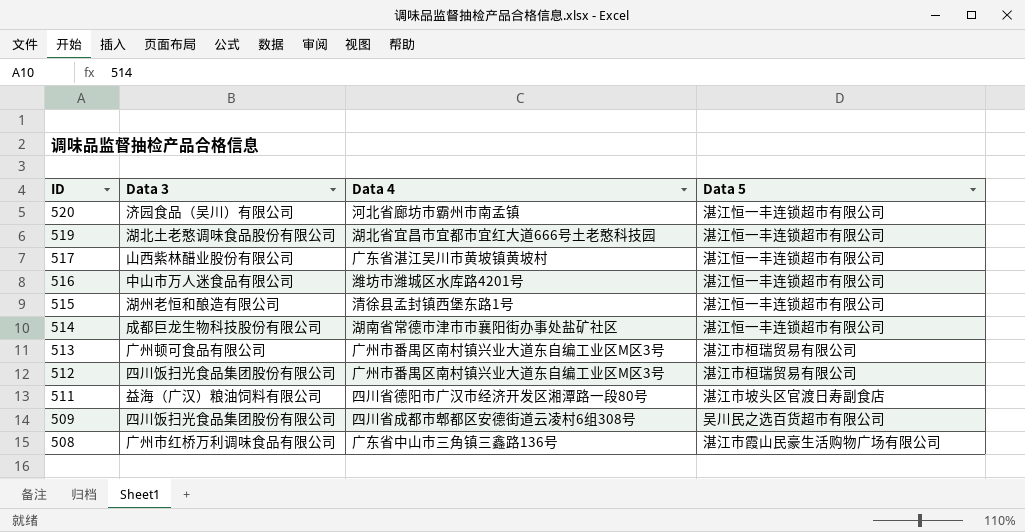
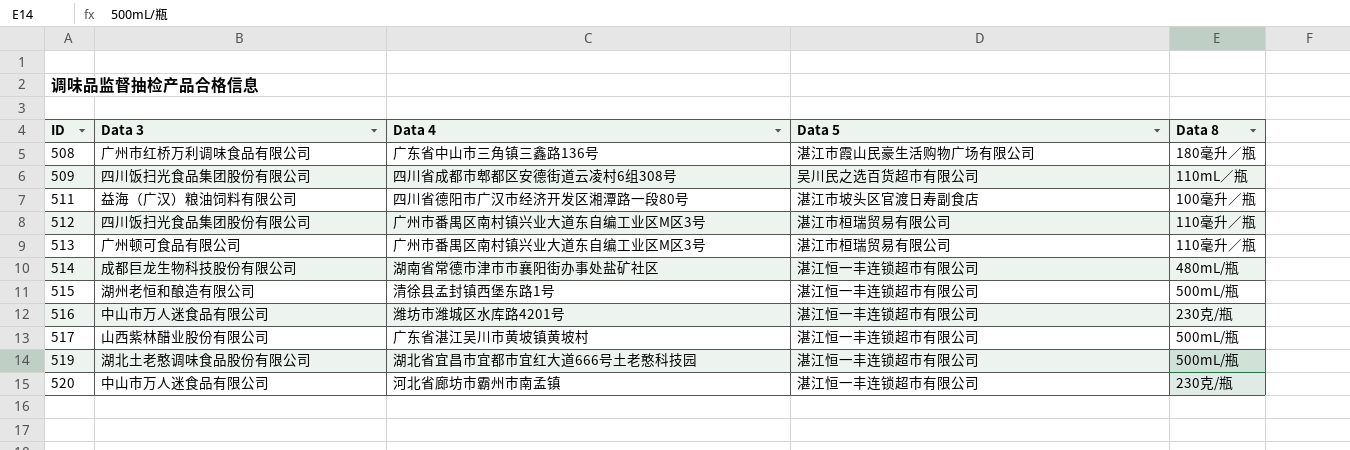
row order: ID descending -> ID ascending
column Data 8 | position: none -> 5
520 | Data 3: 济园食品（吴川）有限公司 -> 中山市万人迷食品有限公司

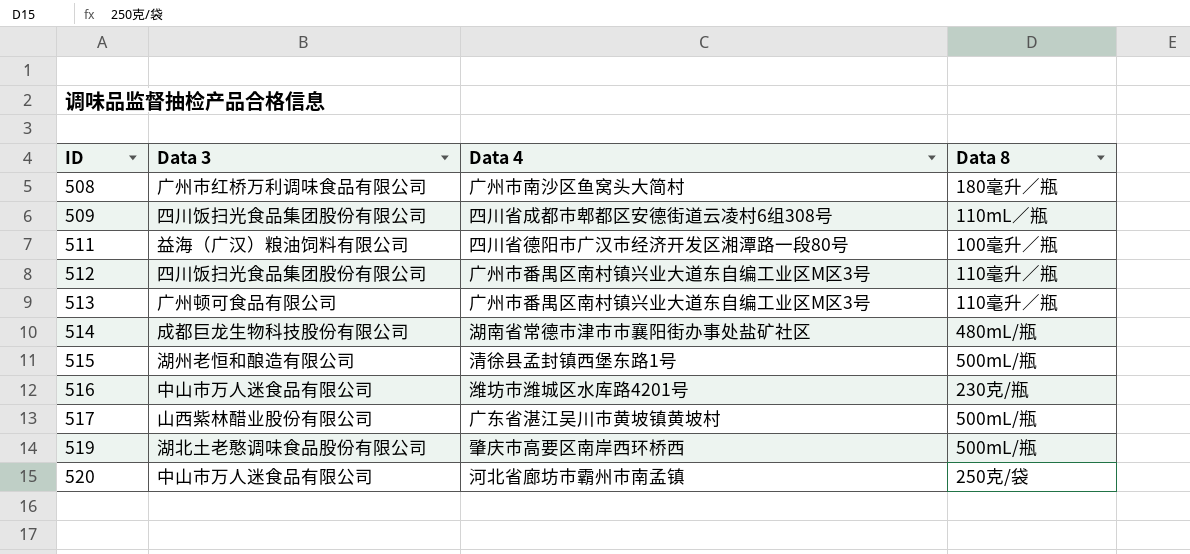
column Data 5 | position: 4 -> none
508 | Data 4: 广东省中山市三角镇三鑫路136号 -> 广州市南沙区鱼窝头大简村
519 | Data 4: 湖北省宜昌市宜都市宜红大道666号土老憨科技园 -> 肇庆市高要区南岸西环桥西
520 | Data 8: 230克/瓶 -> 250克/袋

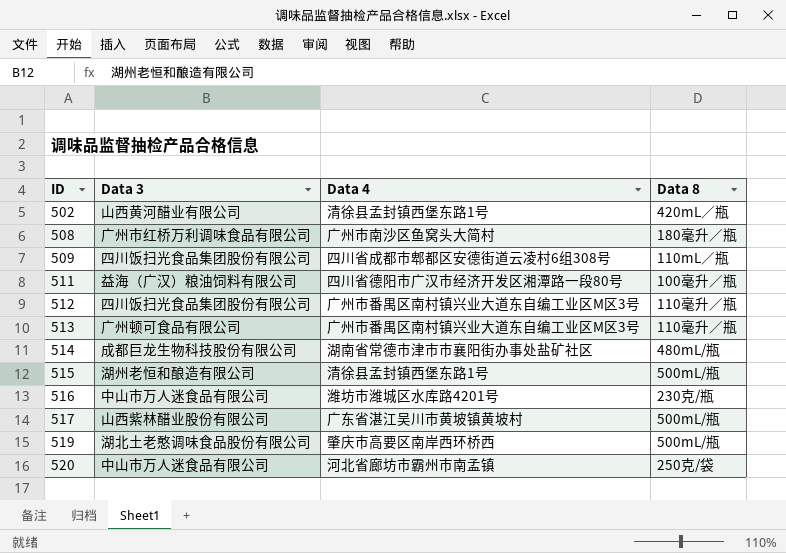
row 502: none -> 山西黄河醋业有限公司 | 清徐县孟封镇西堡东路1号 | 420mL／瓶

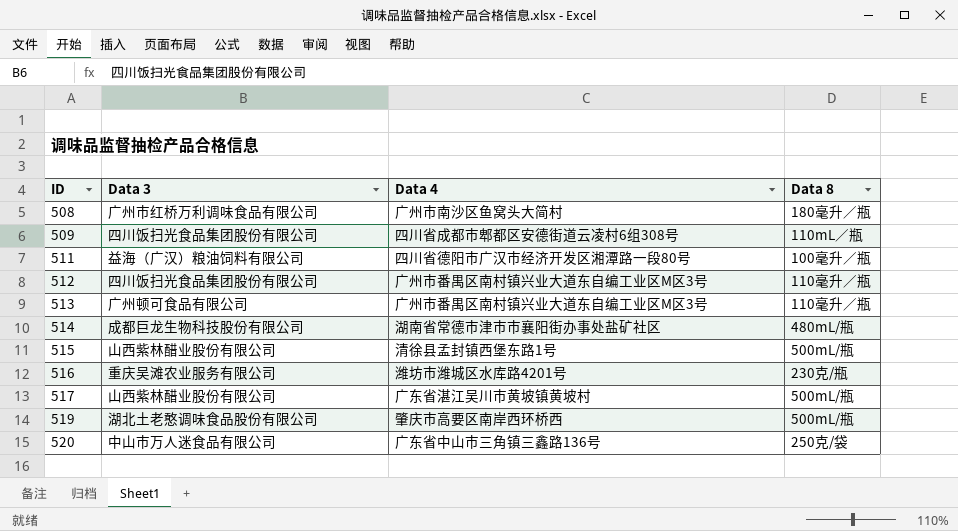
row 502: 山西黄河醋业有限公司 | 清徐县孟封镇西堡东路1号 | 420mL／瓶 -> none
515 | Data 3: 湖州老恒和酿造有限公司 -> 山西紫林醋业股份有限公司
516 | Data 3: 中山市万人迷食品有限公司 -> 重庆吴滩农业服务有限公司
520 | Data 4: 河北省廊坊市霸州市南孟镇 -> 广东省中山市三角镇三鑫路136号

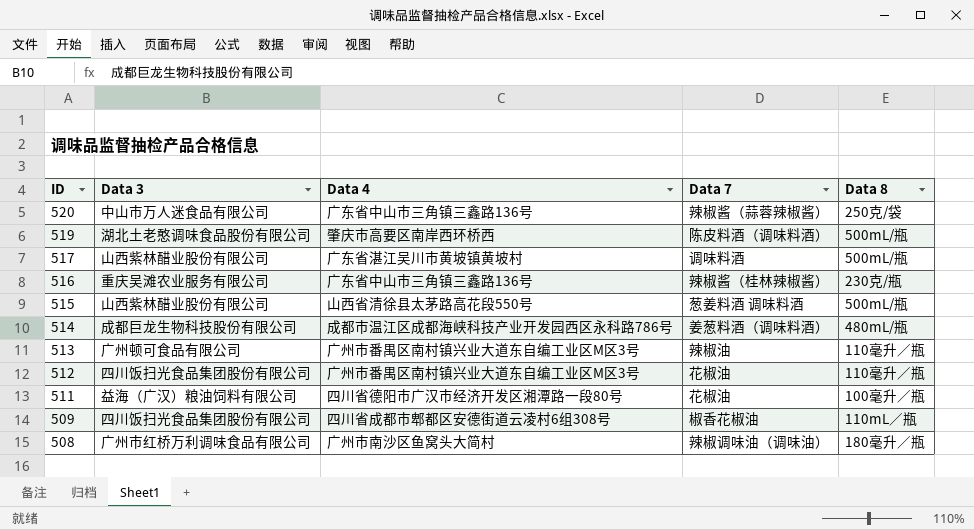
row order: ID ascending -> ID descending
column Data 7 | position: none -> 4
516 | Data 4: 潍坊市潍城区水库路4201号 -> 广东省中山市三角镇三鑫路136号
515 | Data 4: 清徐县孟封镇西堡东路1号 -> 山西省清徐县太茅路高花段550号
514 | Data 4: 湖南省常德市津市市襄阳街办事处盐矿社区 -> 成都市温江区成都海峡科技产业开发园西区永科路786号

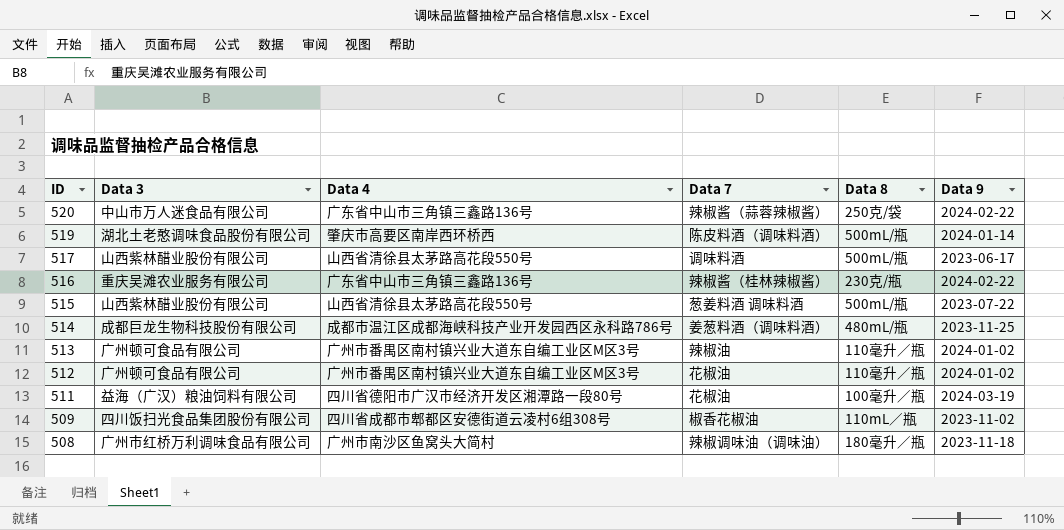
column Data 9 | position: none -> 6
517 | Data 4: 广东省湛江吴川市黄坡镇黄坡村 -> 山西省清徐县太茅路高花段550号
512 | Data 3: 四川饭扫光食品集团股份有限公司 -> 广州顿可食品有限公司

